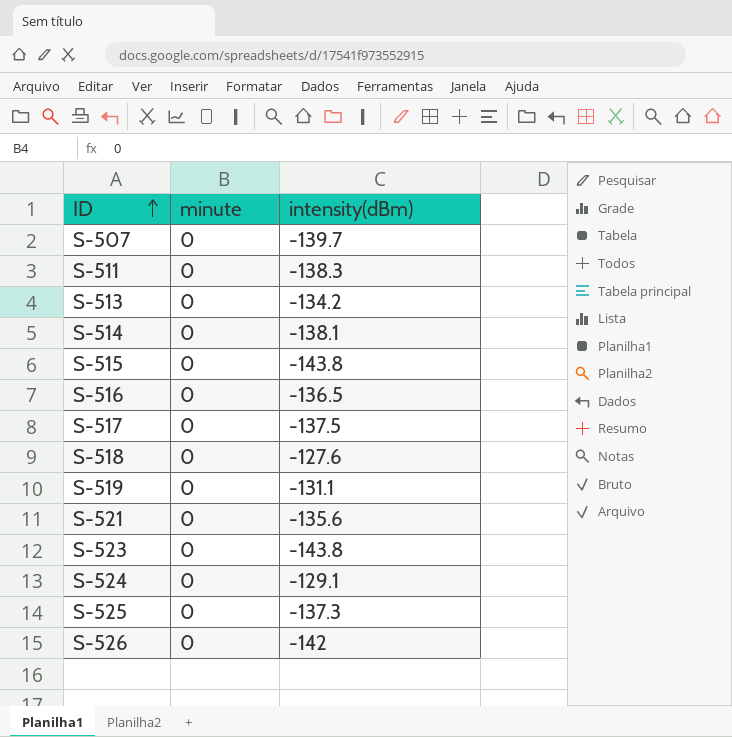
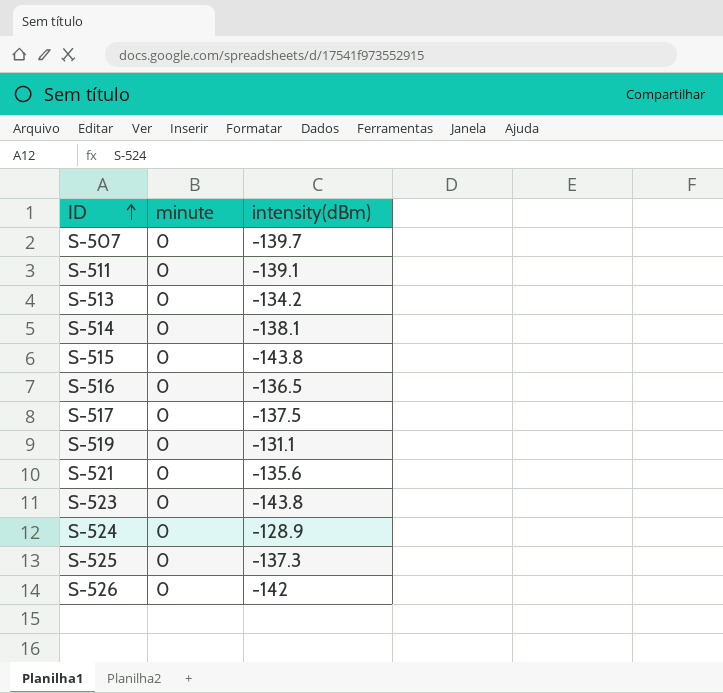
row S-518: 0 | -127.6 -> none
S-511 | intensity(dBm): -138.3 -> -139.1
S-524 | intensity(dBm): -129.1 -> -128.9

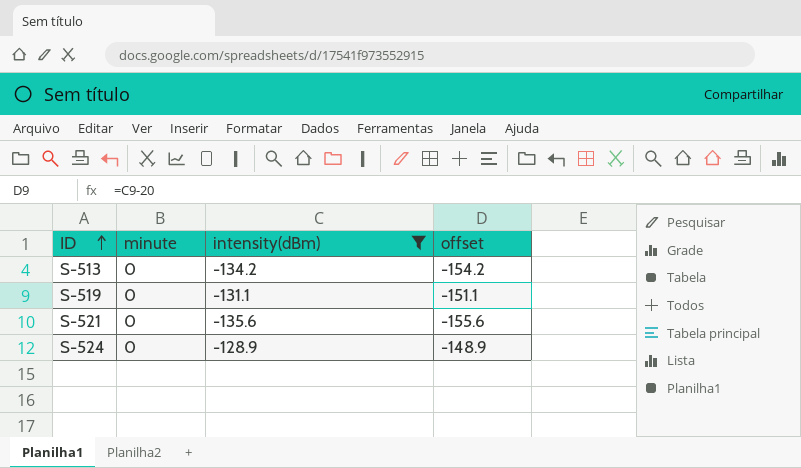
filter: none -> intensity(dBm) >= -135.6
column offset | formula: none -> [intensity(dBm)] - 20

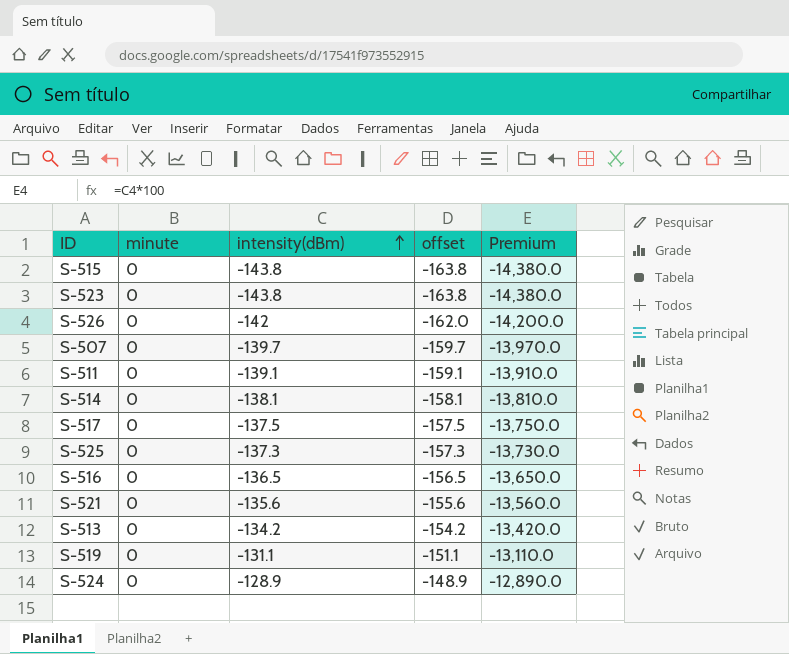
filter: intensity(dBm) >= -135.6 -> none
row order: ID ascending -> intensity(dBm) ascending
column Premium | formula: none -> [intensity(dBm)] * 100

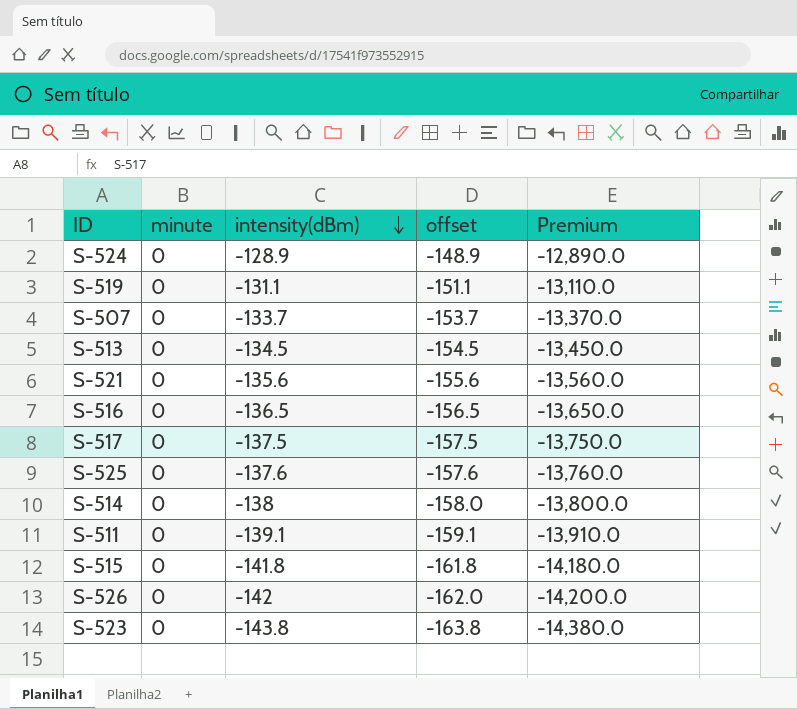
row order: intensity(dBm) ascending -> intensity(dBm) descending
S-507 | intensity(dBm): -139.7 -> -133.7
S-507 | offset: -159.7 -> -153.7
S-507 | Premium: -13,970.0 -> -13,370.0
S-513 | intensity(dBm): -134.2 -> -134.5
S-513 | offset: -154.2 -> -154.5
S-513 | Premium: -13,420.0 -> -13,450.0
S-525 | intensity(dBm): -137.3 -> -137.6
S-525 | offset: -157.3 -> -157.6
S-525 | Premium: -13,730.0 -> -13,760.0
S-514 | intensity(dBm): -138.1 -> -138
S-514 | offset: -158.1 -> -158.0
S-514 | Premium: -13,810.0 -> -13,800.0
S-515 | intensity(dBm): -143.8 -> -141.8
S-515 | offset: -163.8 -> -161.8
S-515 | Premium: -14,380.0 -> -14,180.0

